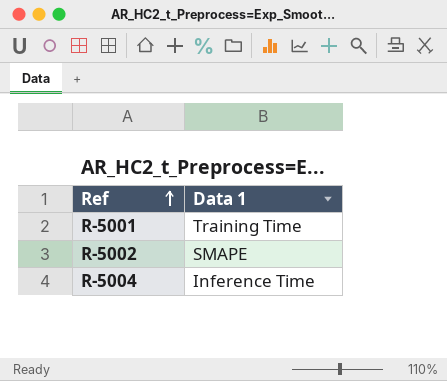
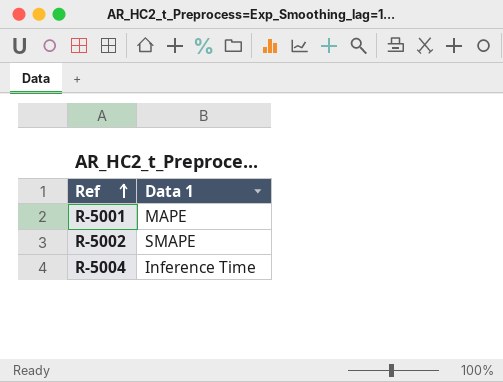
R-5001 | Data 1: Training Time -> MAPE

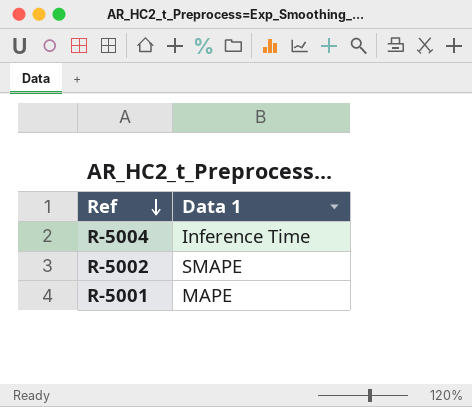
row order: Ref ascending -> Ref descending

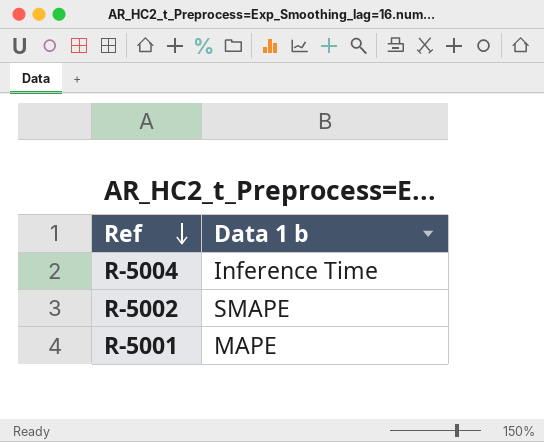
column name: Data 1 -> Data 1 b

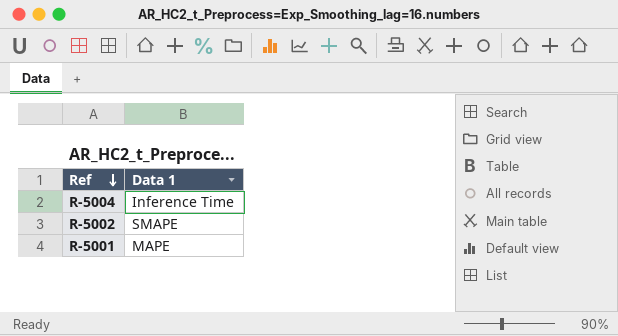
column name: Data 1 b -> Data 1

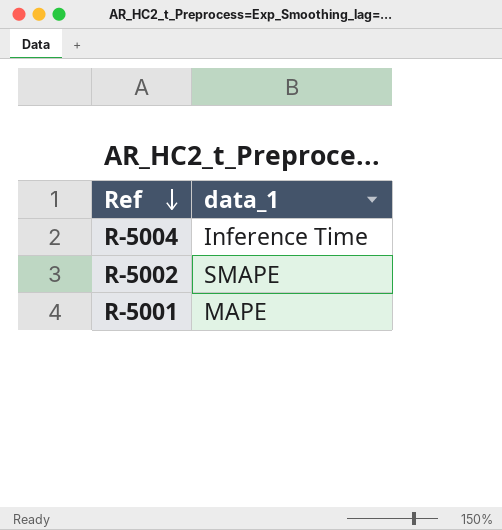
column name: Data 1 -> data_1

